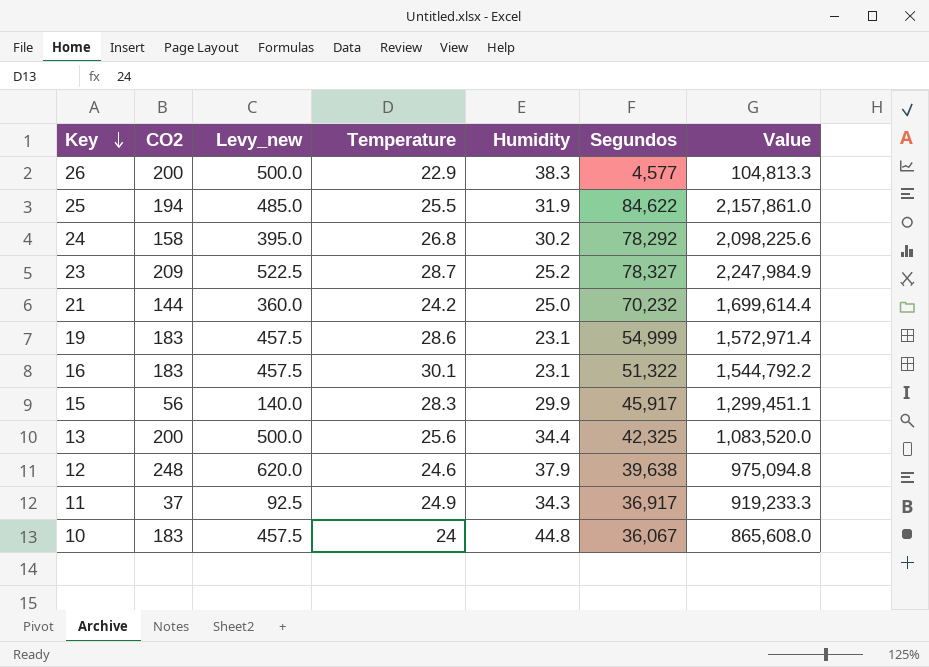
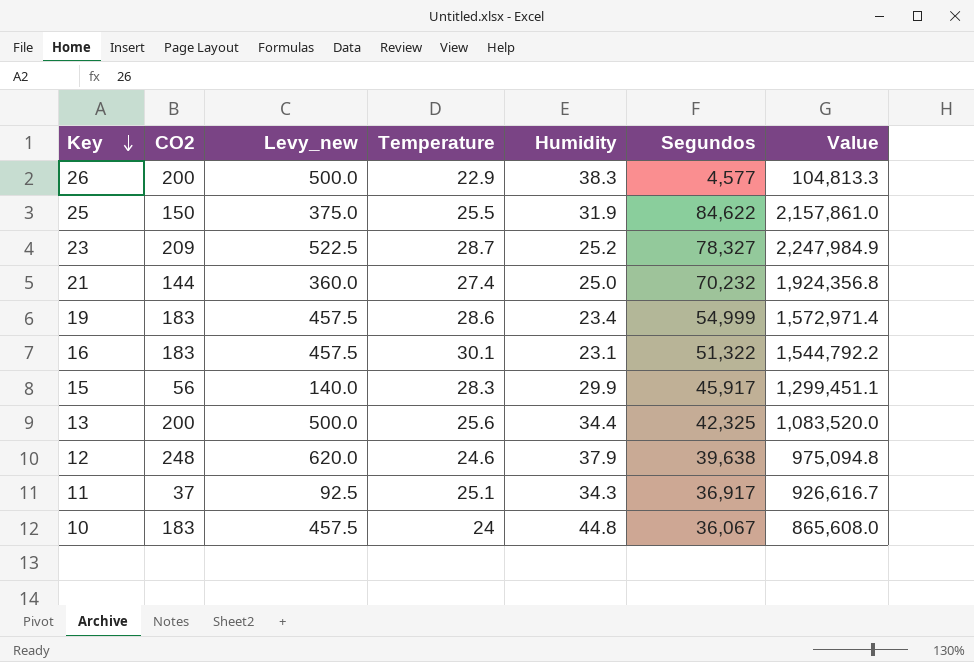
row 24: 158 | 395.0 | 26.8 | 30.2 | 78,292 | 2,098,225.6 -> none
25 | CO2: 194 -> 150
25 | Levy_new: 485.0 -> 375.0
21 | Temperature: 24.2 -> 27.4
21 | Value: 1,699,614.4 -> 1,924,356.8
19 | Humidity: 23.1 -> 23.4
11 | Temperature: 24.9 -> 25.1
11 | Value: 919,233.3 -> 926,616.7

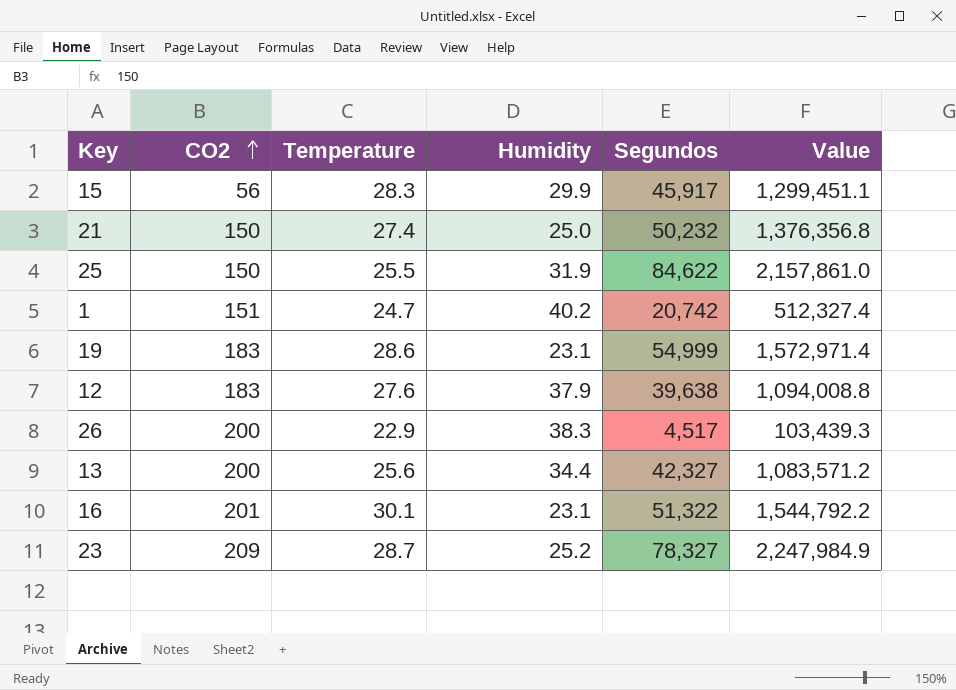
row order: Key descending -> CO2 ascending
column Levy_new | formula: [CO2] * 2.5 -> none
row 11: 37 | 92.5 | 25.1 | 34.3 | 36,917 | 926,616.7 -> none
row 10: 183 | 457.5 | 24 | 44.8 | 36,067 | 865,608.0 -> none
21 | CO2: 144 -> 150
21 | Segundos: 70,232 -> 50,232
21 | Value: 1,924,356.8 -> 1,376,356.8
row 1: none -> 151 | 24.7 | 40.2 | 20,742 | 512,327.4
19 | Humidity: 23.4 -> 23.1
12 | CO2: 248 -> 183
12 | Temperature: 24.6 -> 27.6
12 | Value: 975,094.8 -> 1,094,008.8
26 | Segundos: 4,577 -> 4,517
26 | Value: 104,813.3 -> 103,439.3
13 | Segundos: 42,325 -> 42,327
13 | Value: 1,083,520.0 -> 1,083,571.2
16 | CO2: 183 -> 201

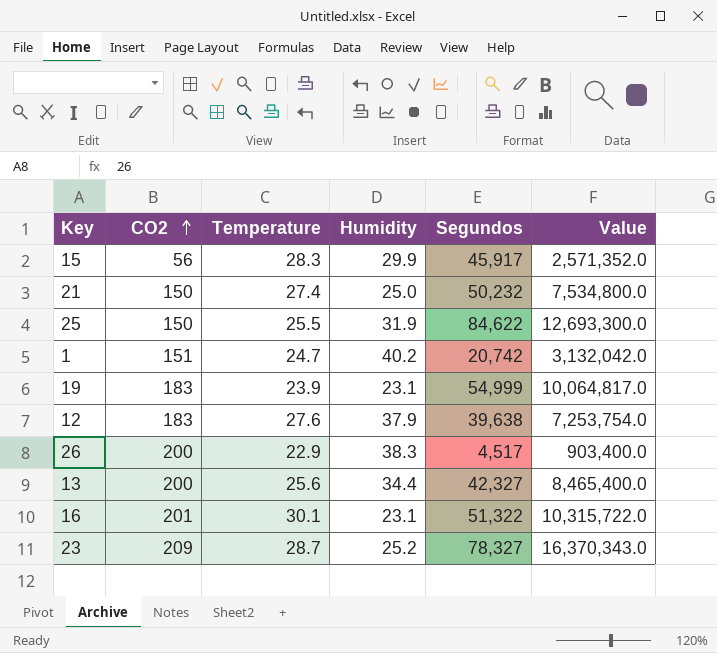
column Value | formula: [Temperature] * [Segundos] -> [CO2] * [Segundos]
19 | Temperature: 28.6 -> 23.9

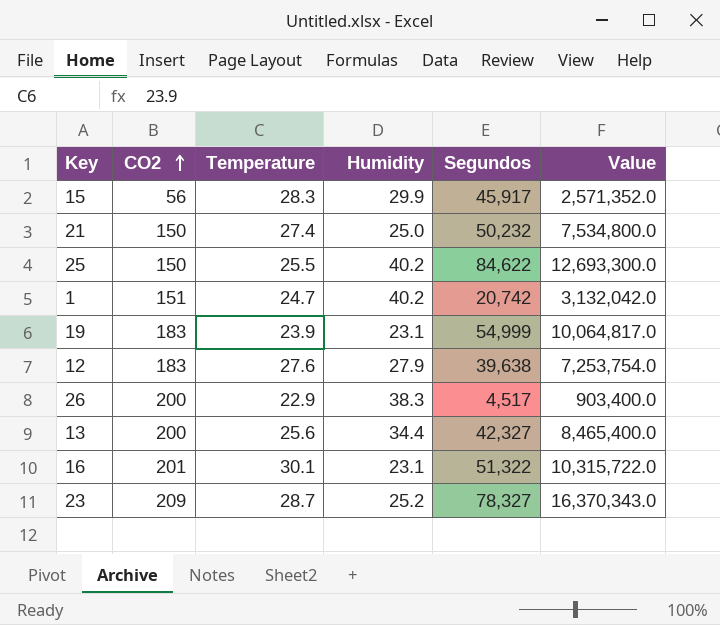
25 | Humidity: 31.9 -> 40.2
12 | Humidity: 37.9 -> 27.9

